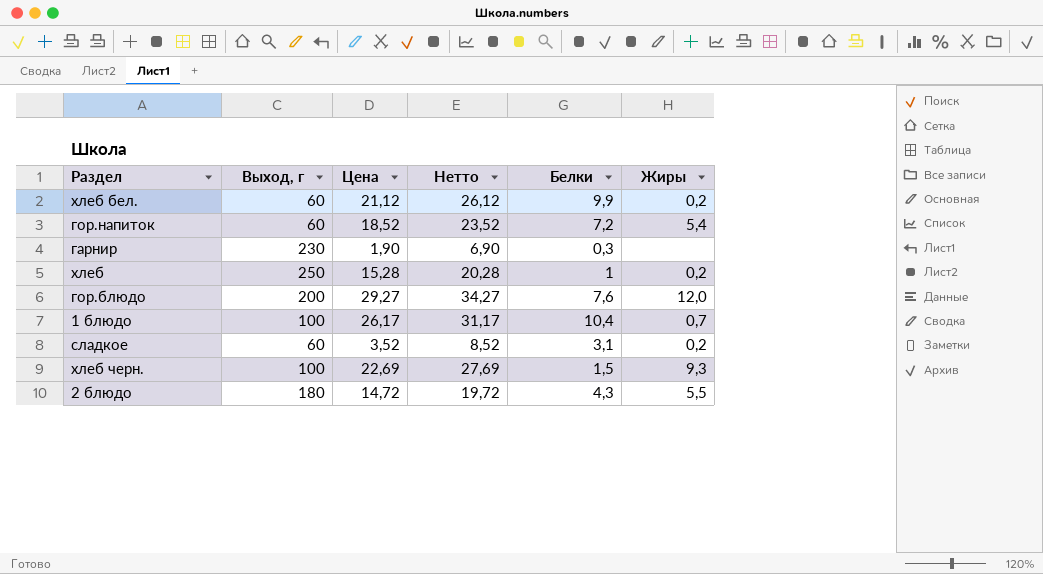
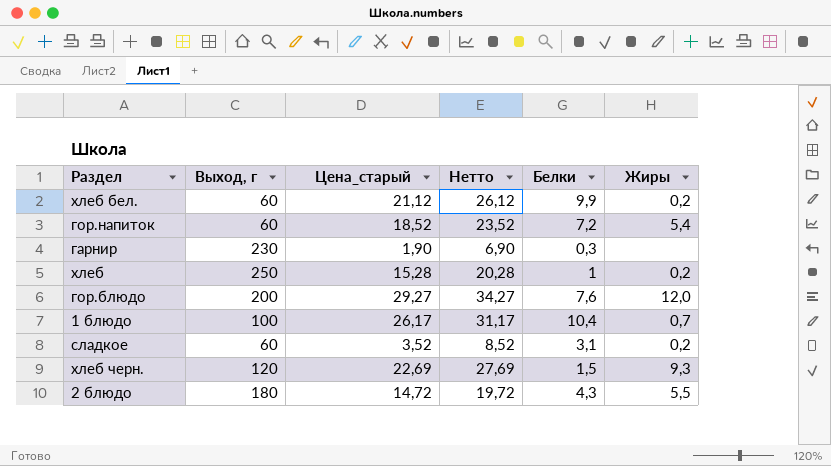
column name: Цена -> Цена_старый
хлеб черн. | Выход, г: 100 -> 120

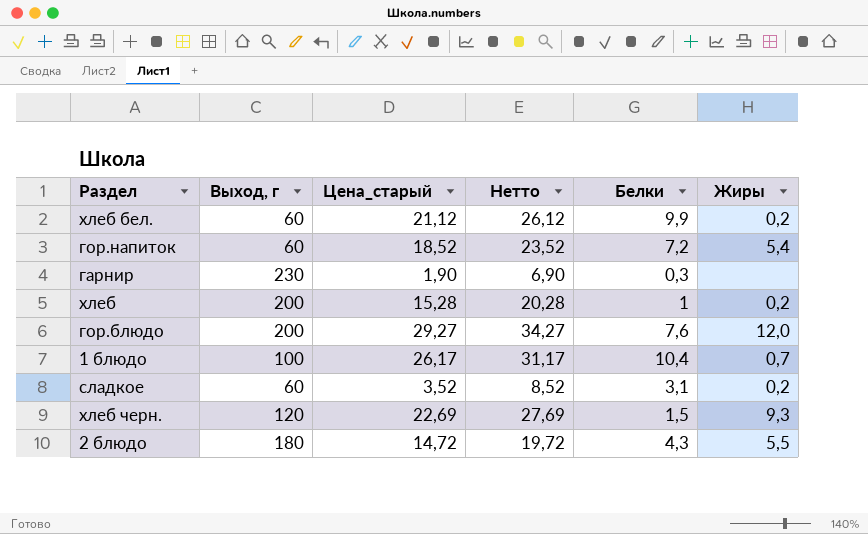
хлеб | Выход, г: 250 -> 200

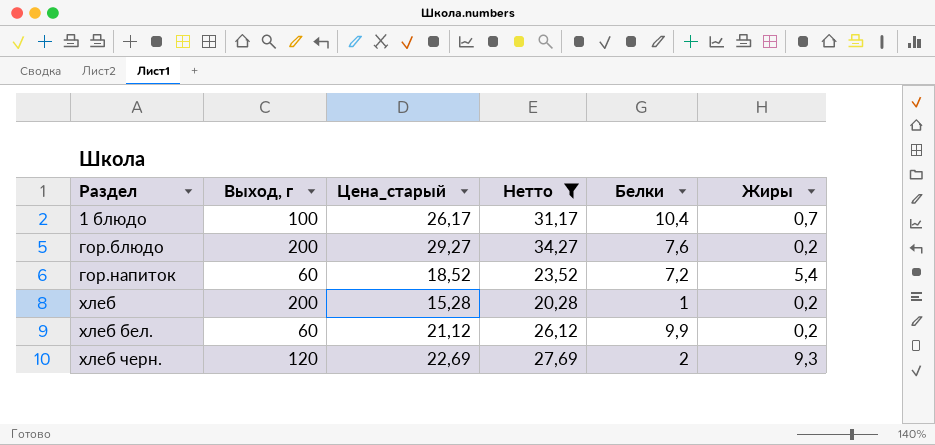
filter: none -> Нетто >= 20,28
row order: none -> Раздел ascending
гор.блюдо | Жиры: 12,0 -> 0,2
хлеб черн. | Белки: 1,5 -> 2

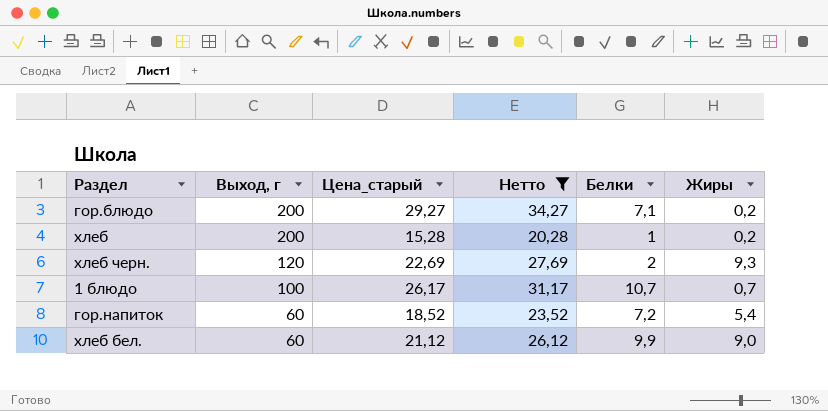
row order: Раздел ascending -> Выход, г descending
гор.блюдо | Белки: 7,6 -> 7,1
1 блюдо | Белки: 10,4 -> 10,7
хлеб бел. | Жиры: 0,2 -> 9,0

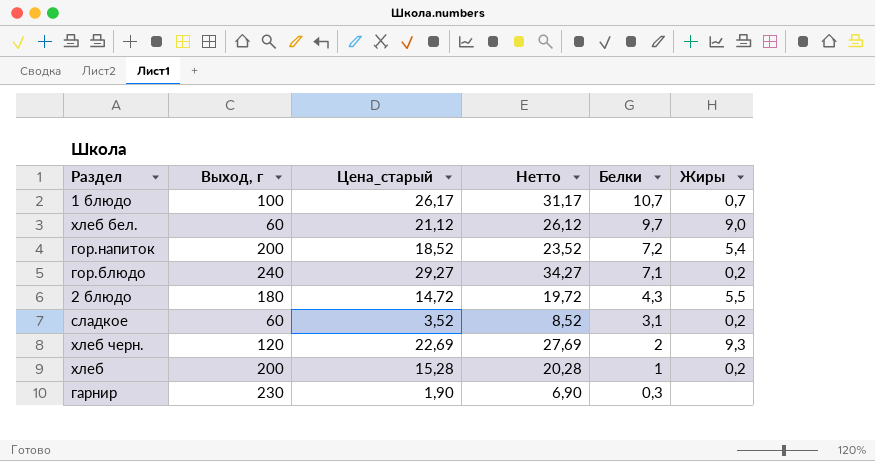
filter: Нетто >= 20,28 -> none
row order: Выход, г descending -> Белки descending
хлеб бел. | Белки: 9,9 -> 9,7
гор.напиток | Выход, г: 60 -> 200
гор.блюдо | Выход, г: 200 -> 240

